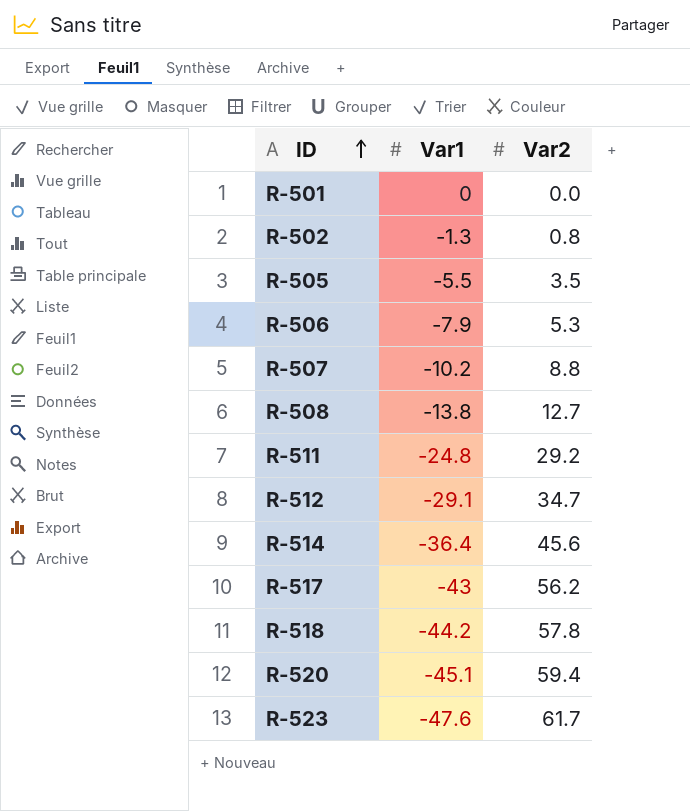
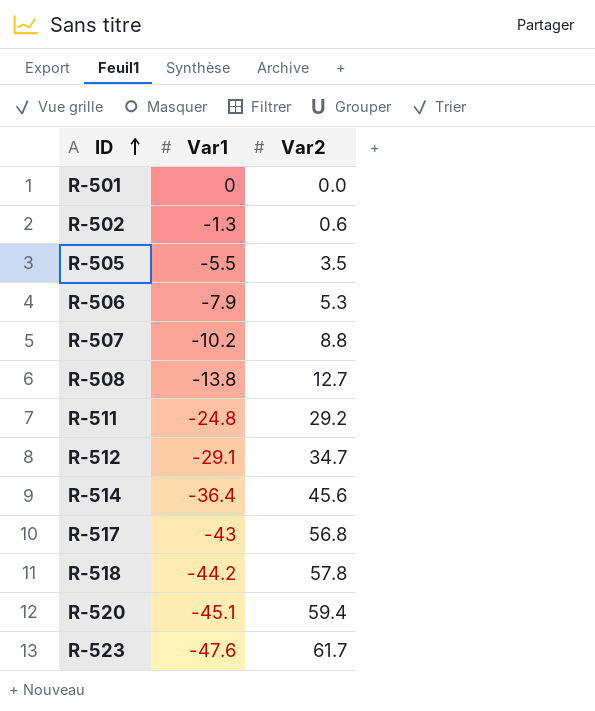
R-502 | Var2: 0.8 -> 0.6
R-517 | Var2: 56.2 -> 56.8

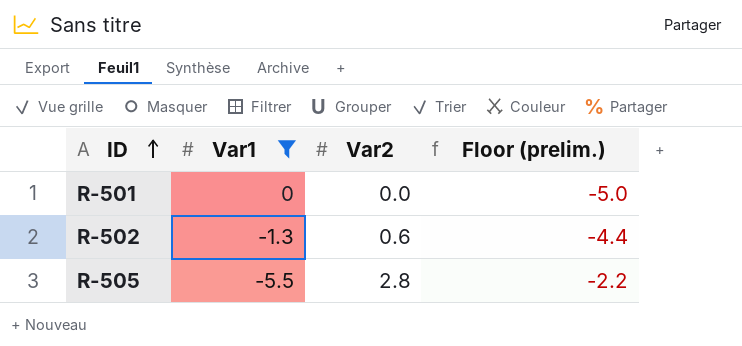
filter: none -> Var1 >= -5.5
column Floor (prelim.) | formula: none -> [Var2] - 5
R-505 | Var2: 3.5 -> 2.8

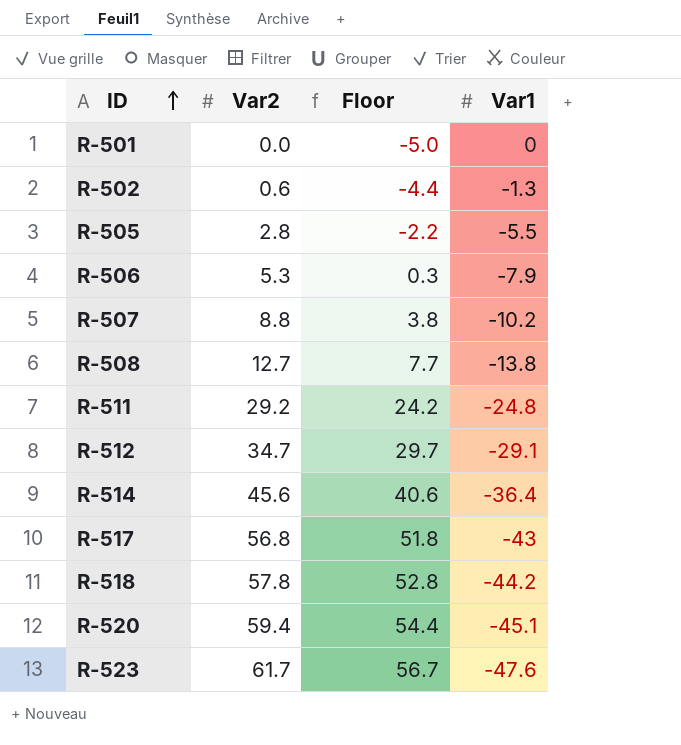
filter: Var1 >= -5.5 -> none
column name: Floor (prelim.) -> Floor
column Var1 | position: 2 -> 4

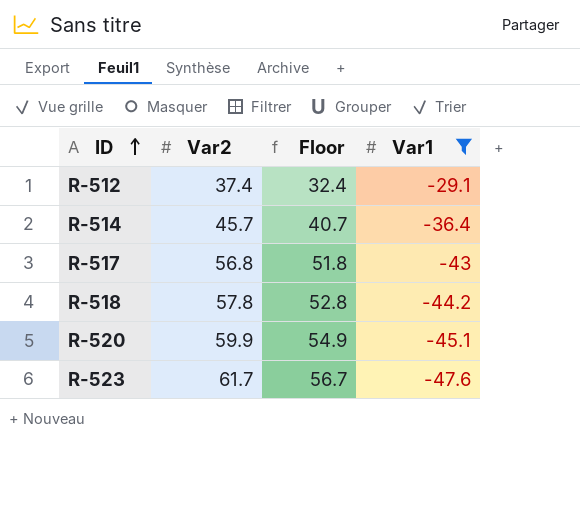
filter: none -> Var1 <= -29.1
R-512 | Var2: 34.7 -> 37.4
R-512 | Floor: 29.7 -> 32.4
R-514 | Var2: 45.6 -> 45.7
R-514 | Floor: 40.6 -> 40.7
R-520 | Var2: 59.4 -> 59.9
R-520 | Floor: 54.4 -> 54.9

